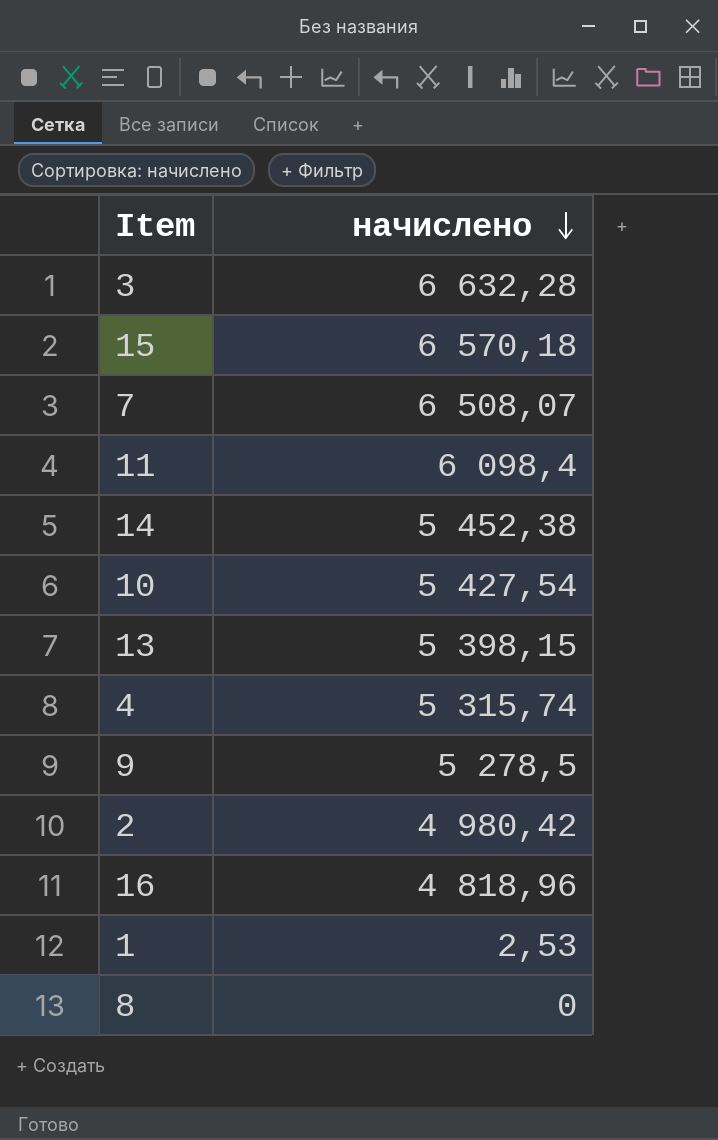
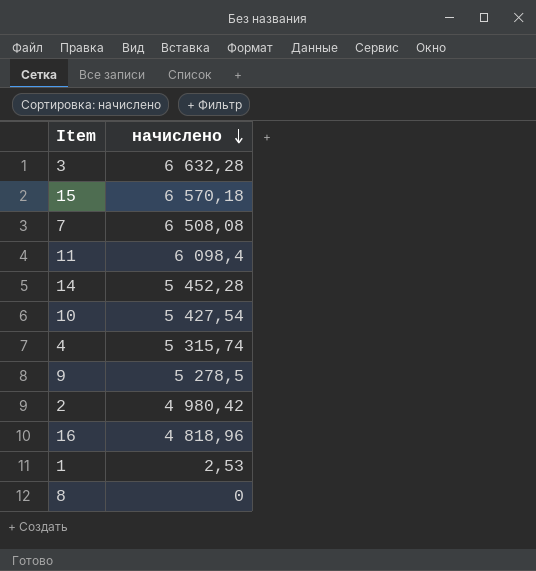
row 13: 5 398,15 -> none
7 | начислено: 6 508,07 -> 6 508,08
14 | начислено: 5 452,38 -> 5 452,28

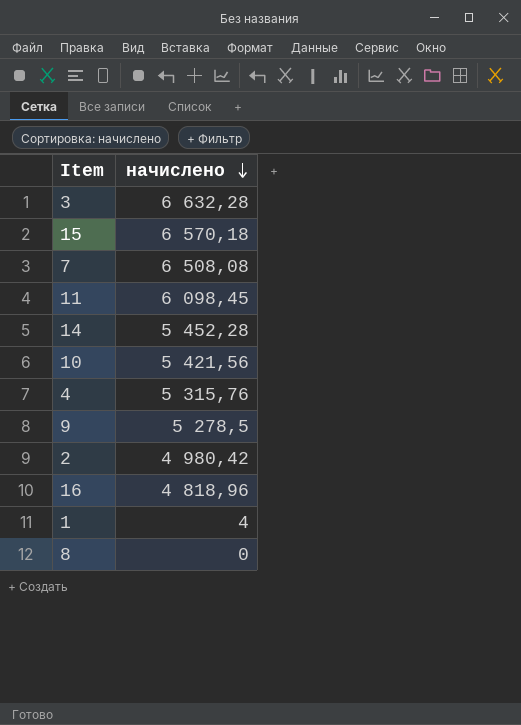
11 | начислено: 6 098,4 -> 6 098,45
10 | начислено: 5 427,54 -> 5 421,56
4 | начислено: 5 315,74 -> 5 315,76
1 | начислено: 2,53 -> 4

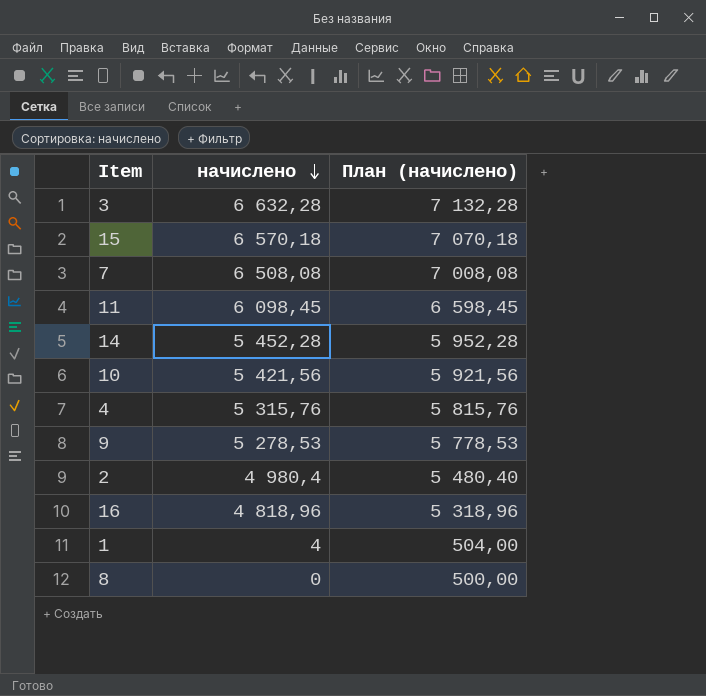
column План (начислено) | formula: none -> [начислено] + 500
9 | начислено: 5 278,5 -> 5 278,53
2 | начислено: 4 980,42 -> 4 980,4

